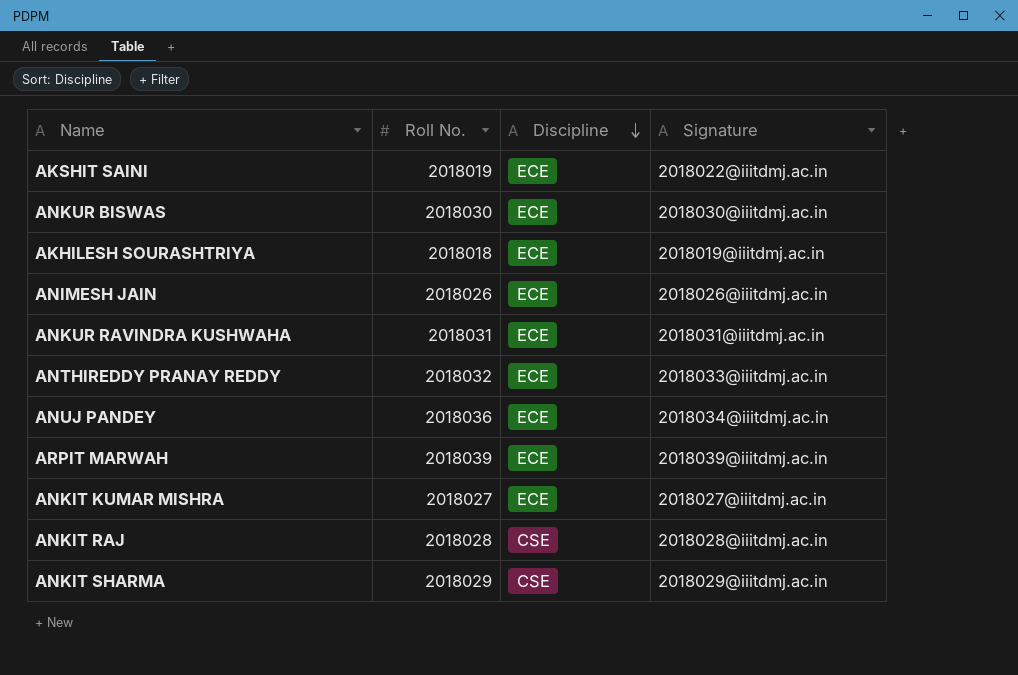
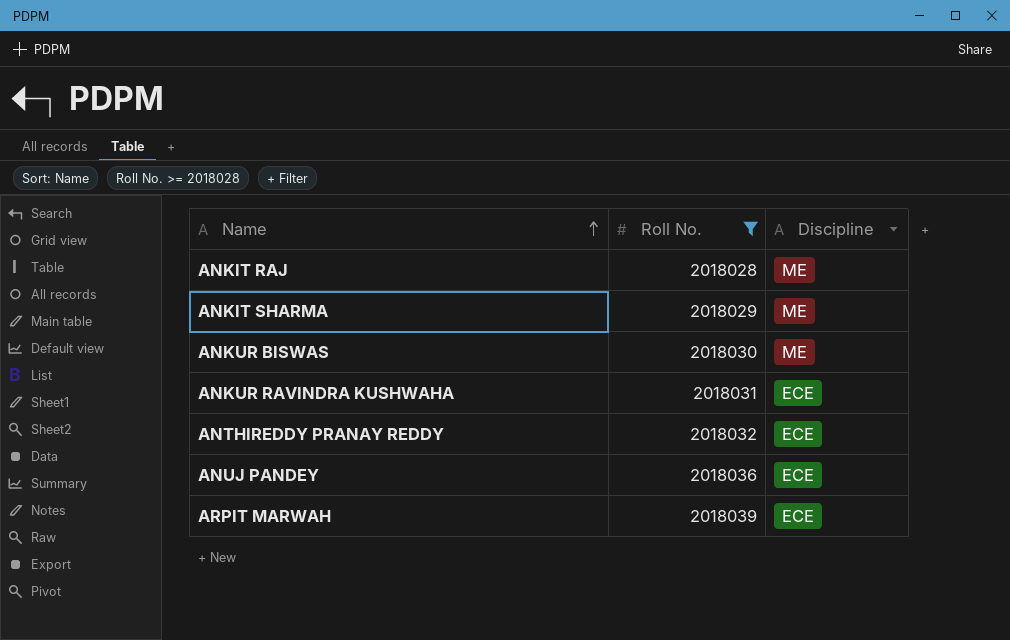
filter: none -> Roll No. >= 2018028
row order: Discipline descending -> Name ascending
column Signature | position: 4 -> none
ANKIT RAJ | Discipline: CSE -> ME
ANKIT SHARMA | Discipline: CSE -> ME
ANKUR BISWAS | Discipline: ECE -> ME

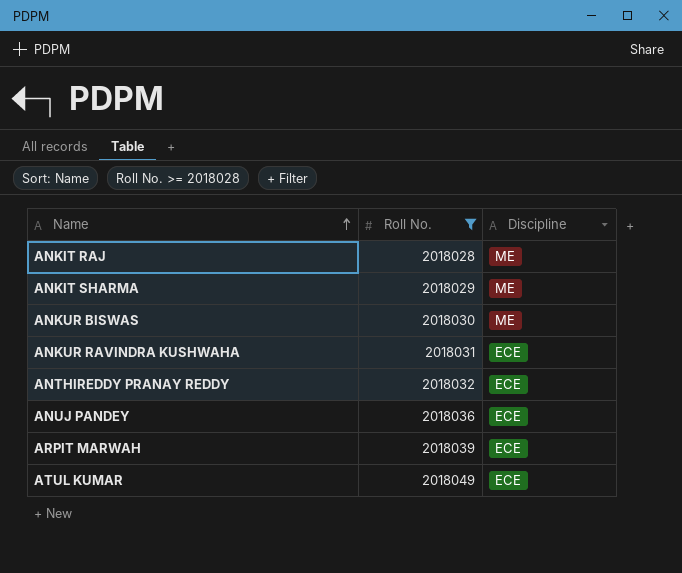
row ATUL KUMAR: none -> 2018049 | ECE

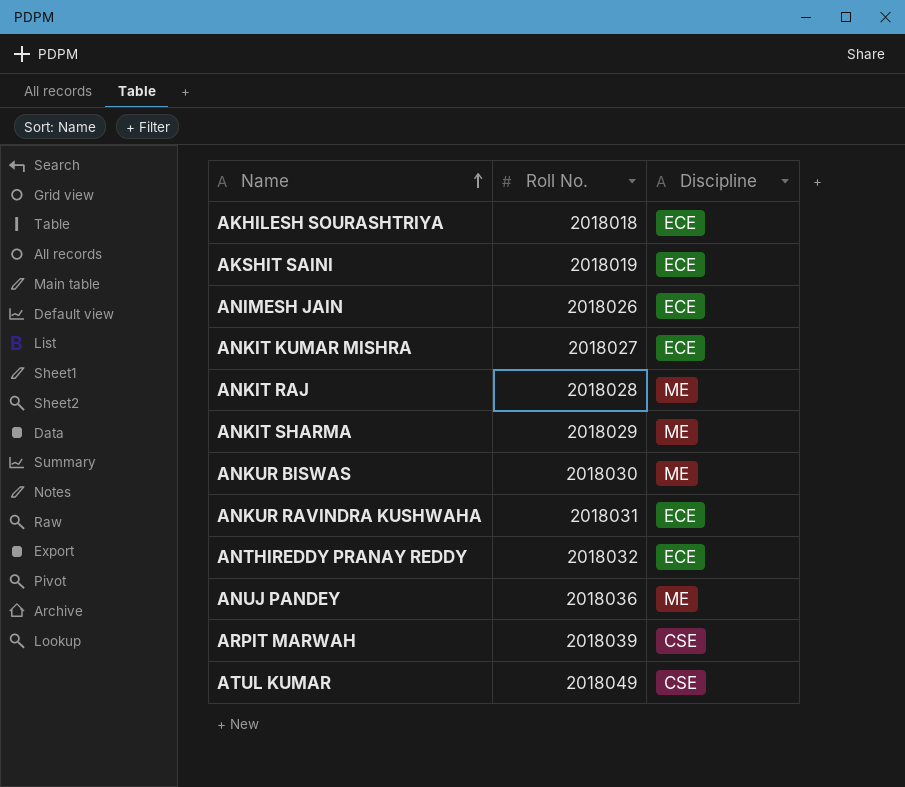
filter: Roll No. >= 2018028 -> none
ANUJ PANDEY | Discipline: ECE -> ME
ARPIT MARWAH | Discipline: ECE -> CSE
ATUL KUMAR | Discipline: ECE -> CSE

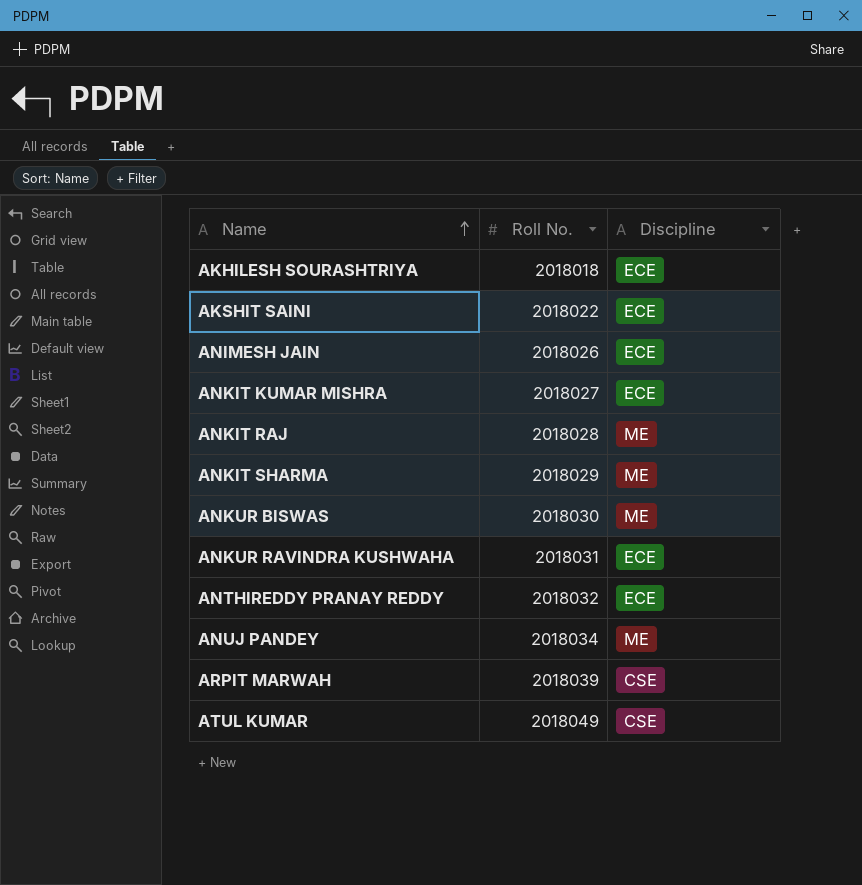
AKSHIT SAINI | Roll No.: 2018019 -> 2018022
ANUJ PANDEY | Roll No.: 2018036 -> 2018034

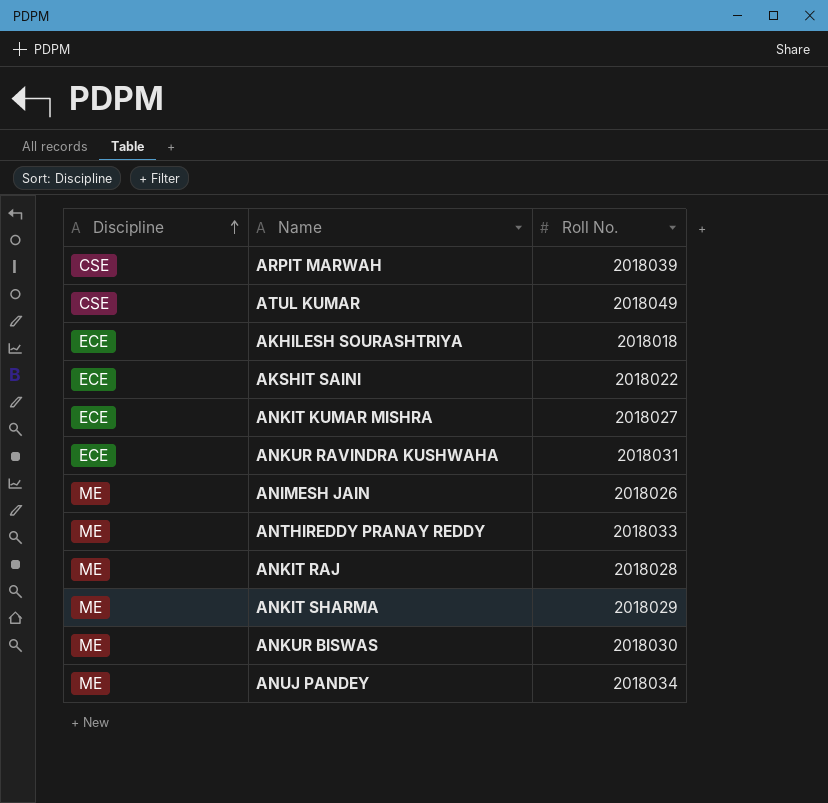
row order: Name ascending -> Discipline ascending
column Discipline | position: 3 -> 1
ANIMESH JAIN | Discipline: ECE -> ME
ANTHIREDDY PRANAY REDDY | Discipline: ECE -> ME
ANTHIREDDY PRANAY REDDY | Roll No.: 2018032 -> 2018033

